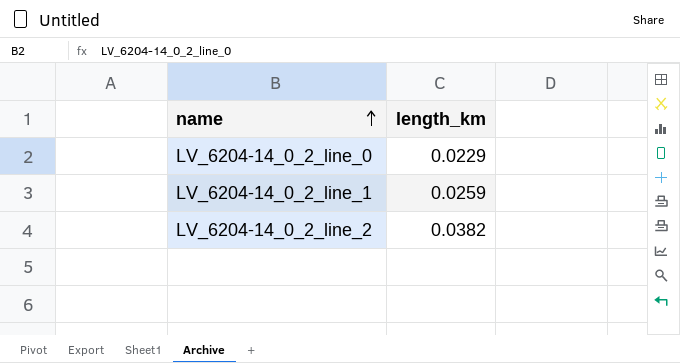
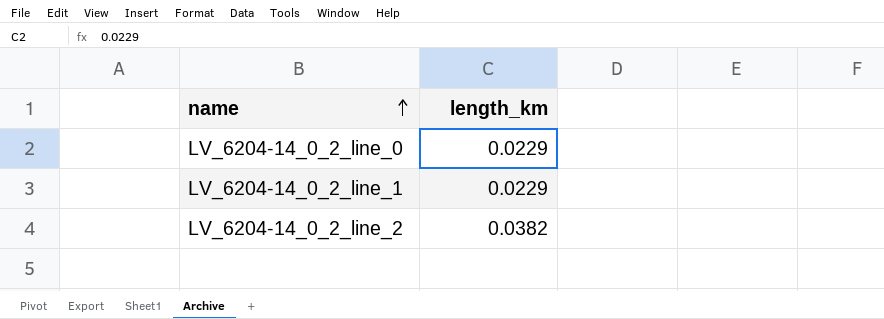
LV_6204-14_0_2_line_1 | length_km: 0.0259 -> 0.0229

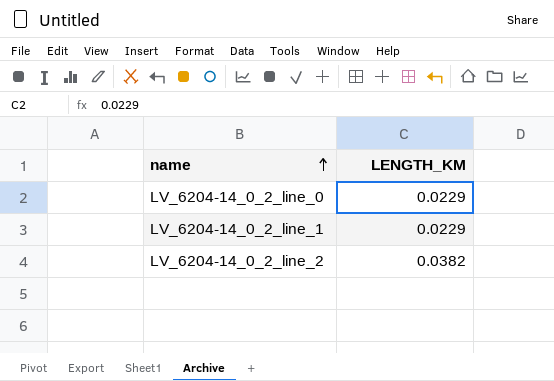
column name: length_km -> LENGTH_KM

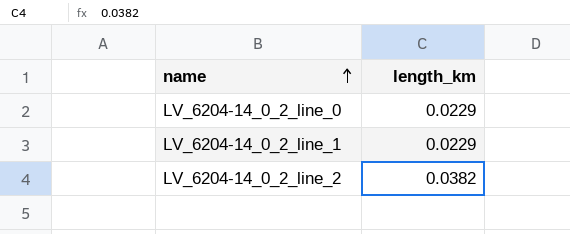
column name: LENGTH_KM -> length_km

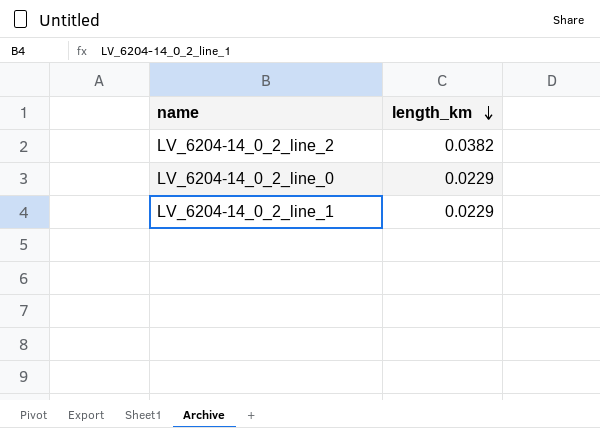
row order: name ascending -> length_km descending

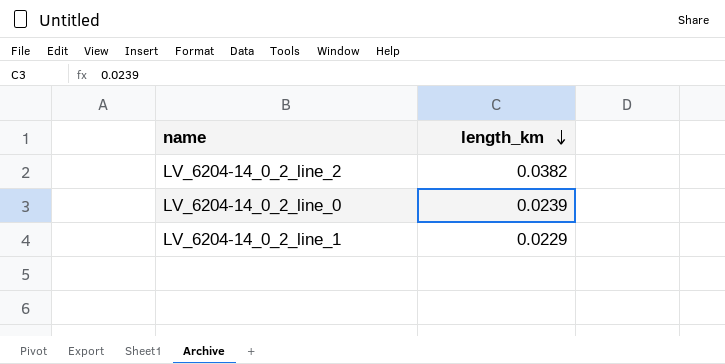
LV_6204-14_0_2_line_0 | length_km: 0.0229 -> 0.0239

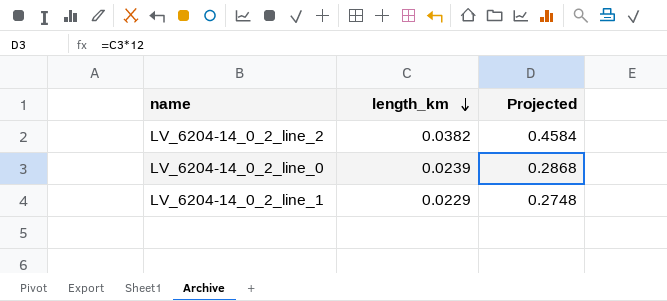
column Projected | formula: none -> [length_km] * 12

